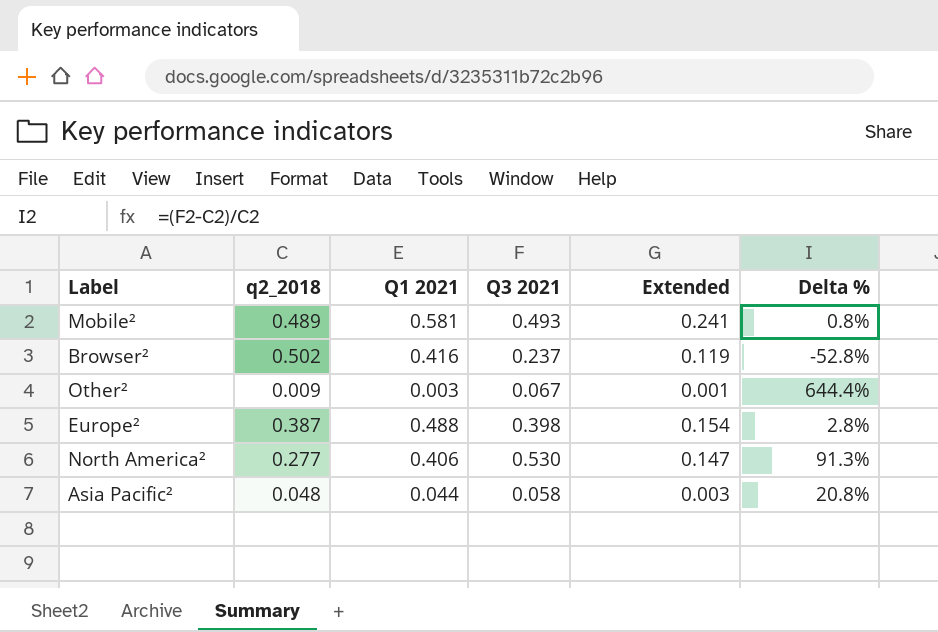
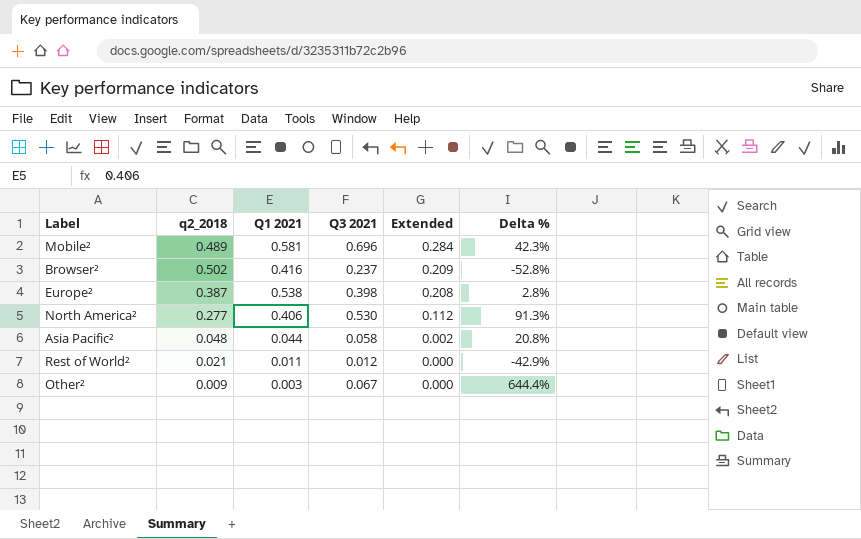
row order: none -> Extended descending
column Extended | formula: [q2_2018] * [Q3 2021] -> [q2_2018] * [Q1 2021]
Mobile² | Q3 2021: 0.493 -> 0.696
Mobile² | Delta %: 0.8% -> 42.3%
Europe² | Q1 2021: 0.488 -> 0.538
row Rest of World²: none -> 0.021 | 0.011 | 0.012 | 0.000 | -42.9%

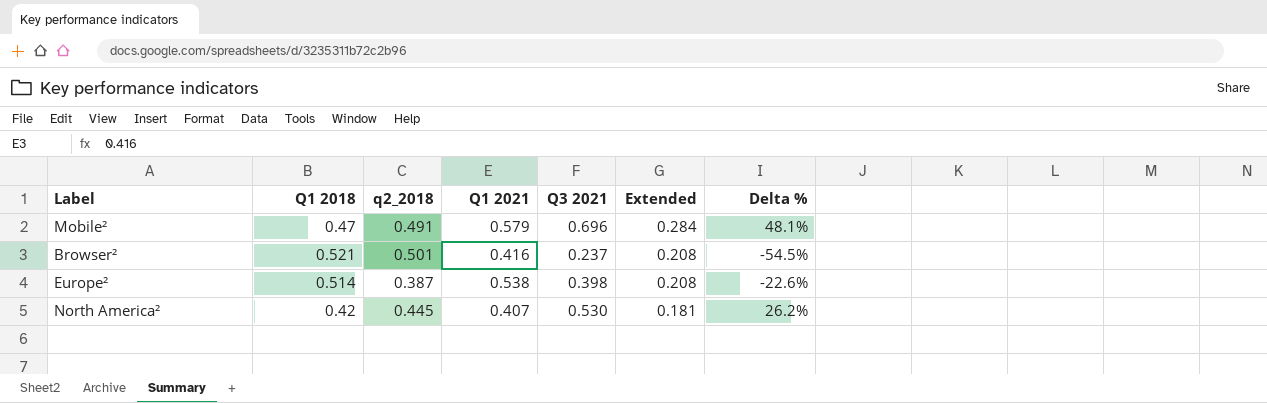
column Q1 2018 | position: none -> 2
column Delta % | formula: ([Q3 2021] - [q2_2018]) / [q2_2018] -> ([Q3 2021] - [Q1 2018]) / [Q1 2018]
row Asia Pacific²: 0.048 | 0.044 | 0.058 | 0.002 | 20.8% -> none
row Rest of World²: 0.021 | 0.011 | 0.012 | 0.000 | -42.9% -> none
row Other²: 0.009 | 0.003 | 0.067 | 0.000 | 644.4% -> none
Mobile² | q2_2018: 0.489 -> 0.491
Mobile² | Q1 2021: 0.581 -> 0.579
Browser² | q2_2018: 0.502 -> 0.501
Browser² | Extended: 0.209 -> 0.208
North America² | q2_2018: 0.277 -> 0.445
North America² | Q1 2021: 0.406 -> 0.407
North America² | Extended: 0.112 -> 0.181

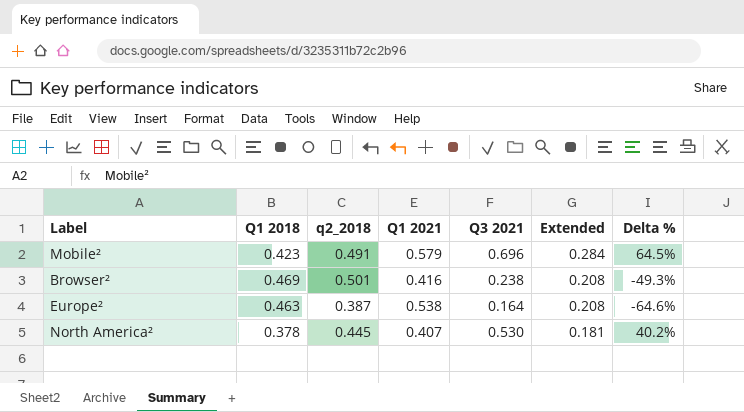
Mobile² | Q1 2018: 0.47 -> 0.423
Mobile² | Delta %: 48.1% -> 64.5%
Browser² | Q1 2018: 0.521 -> 0.469
Browser² | Q3 2021: 0.237 -> 0.238
Browser² | Delta %: -54.5% -> -49.3%
Europe² | Q1 2018: 0.514 -> 0.463
Europe² | Q3 2021: 0.398 -> 0.164
Europe² | Delta %: -22.6% -> -64.6%
North America² | Q1 2018: 0.42 -> 0.378
North America² | Delta %: 26.2% -> 40.2%

